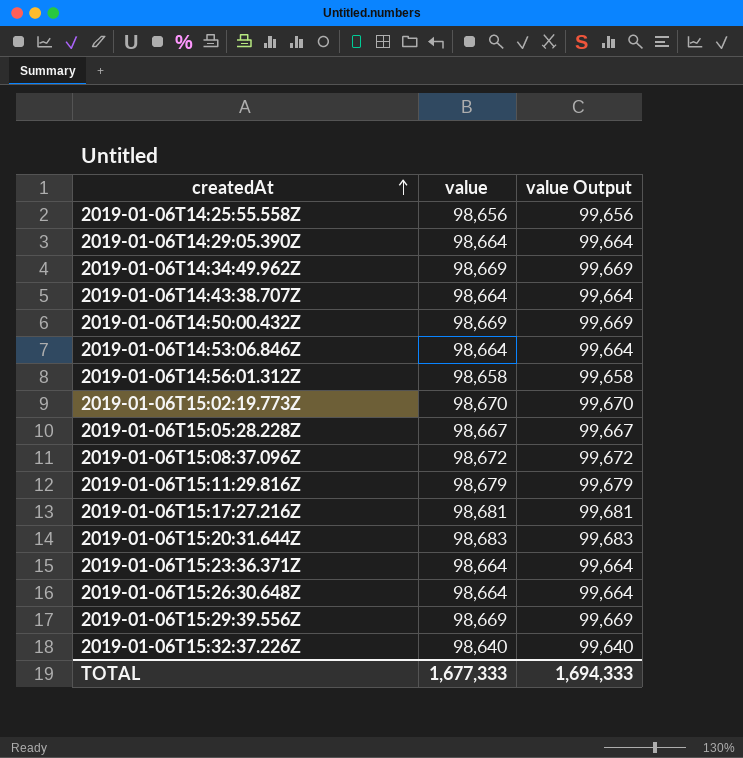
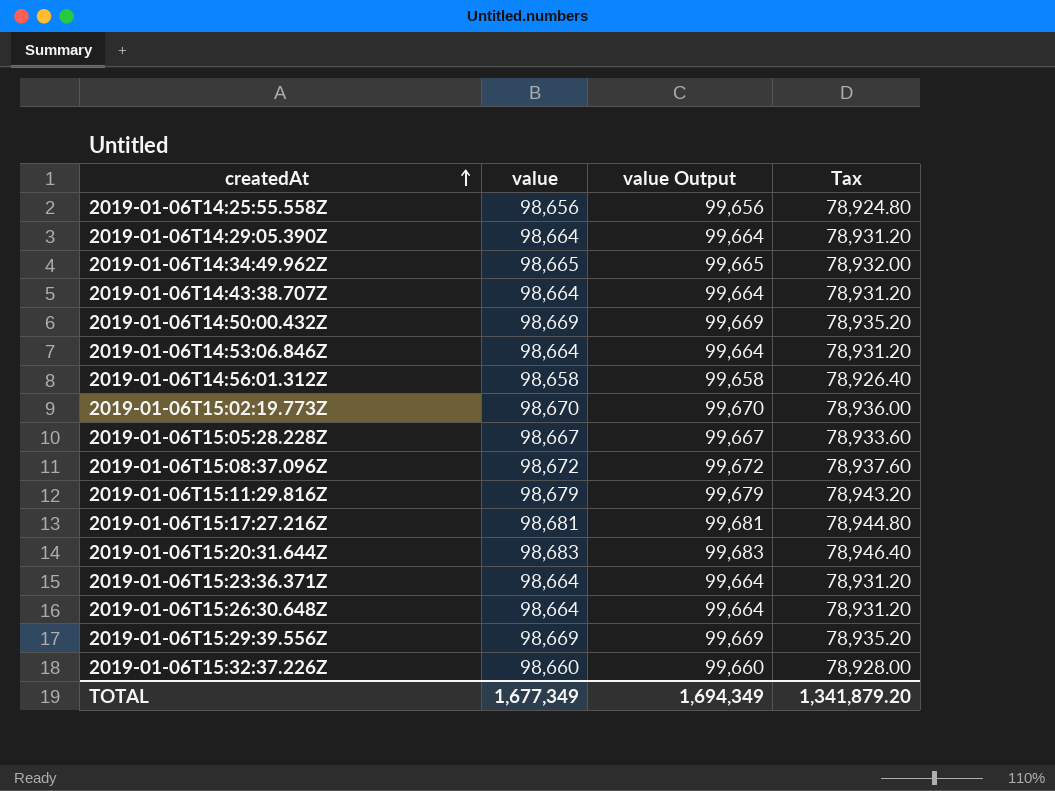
column Tax | formula: none -> [value] * 0.8
2019-01-06T14:34:49.962Z | value: 98,669 -> 98,665
2019-01-06T14:34:49.962Z | value Output: 99,669 -> 99,665
2019-01-06T15:32:37.226Z | value: 98,640 -> 98,660
2019-01-06T15:32:37.226Z | value Output: 99,640 -> 99,660
TOTAL | value: 1,677,333 -> 1,677,349
TOTAL | value Output: 1,694,333 -> 1,694,349

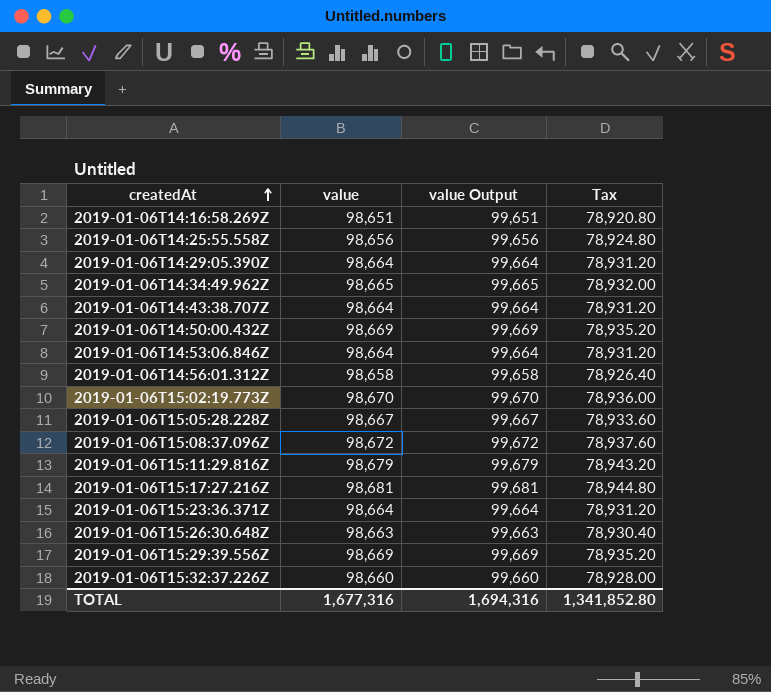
row 2019-01-06T15:20:31.644Z: 98,683 | 99,683 | 78,946.40 -> none
row 2019-01-06T14:16:58.269Z: none -> 98,651 | 99,651 | 78,920.80
2019-01-06T15:26:30.648Z | value: 98,664 -> 98,663
2019-01-06T15:26:30.648Z | value Output: 99,664 -> 99,663
2019-01-06T15:26:30.648Z | Tax: 78,931.20 -> 78,930.40
TOTAL | value: 1,677,349 -> 1,677,316
TOTAL | value Output: 1,694,349 -> 1,694,316
TOTAL | Tax: 1,341,879.20 -> 1,341,852.80

